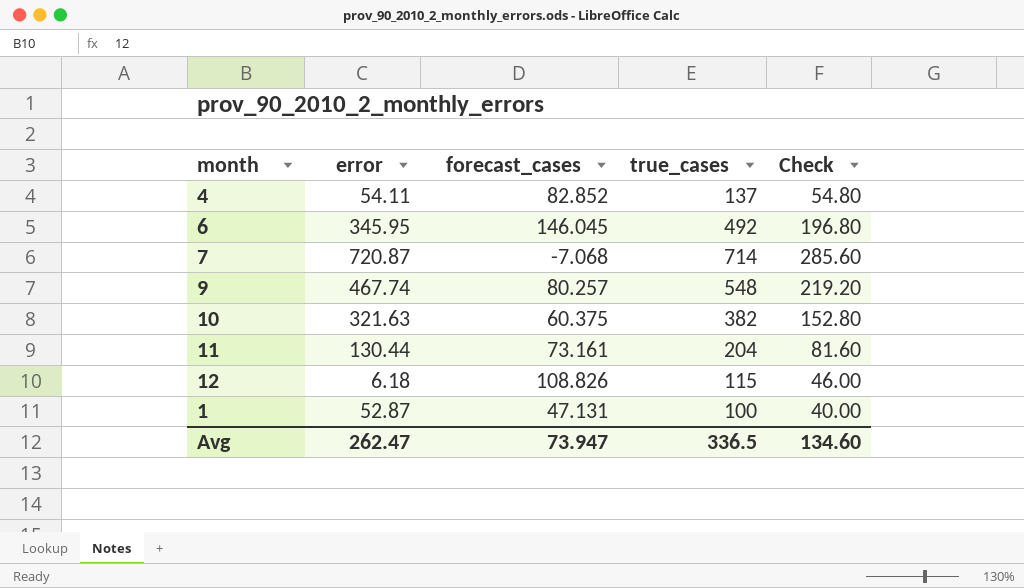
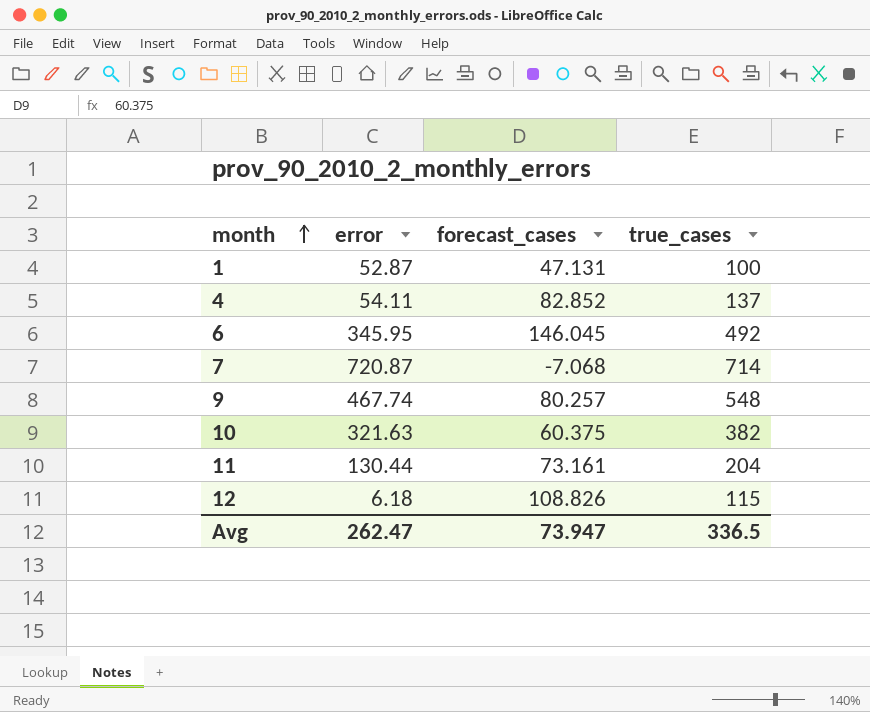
row order: none -> month ascending
column Check | formula: [true_cases] * 0.4 -> none

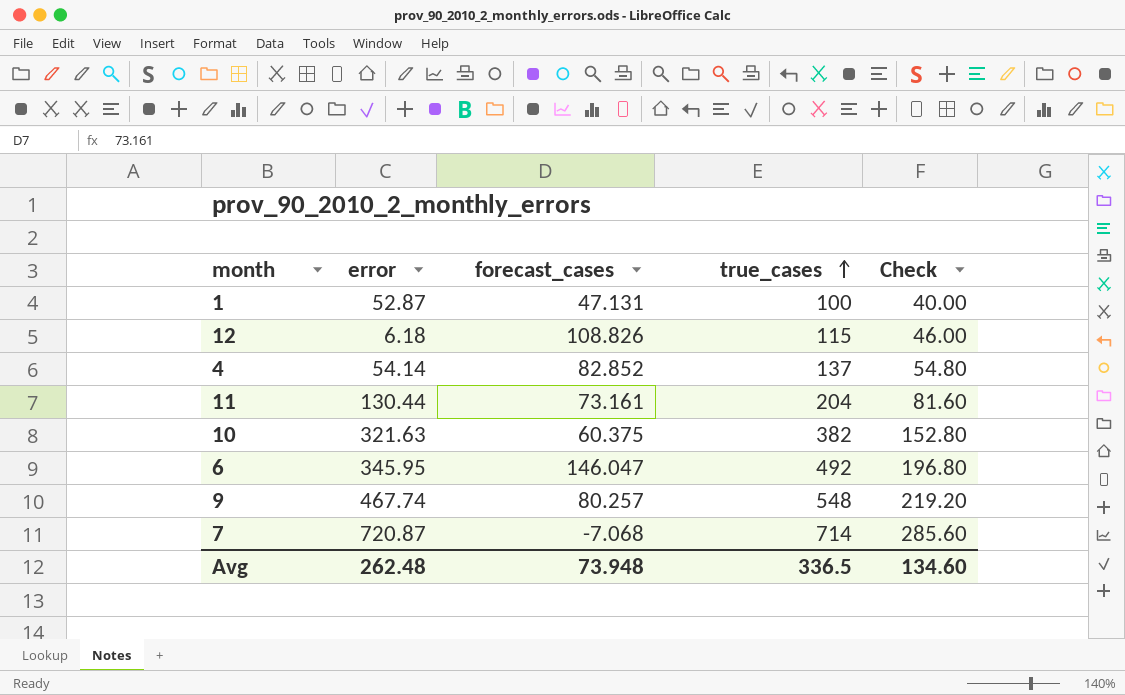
row order: month ascending -> true_cases ascending
column Check | formula: none -> [true_cases] * 0.4
4 | error: 54.11 -> 54.14
6 | forecast_cases: 146.045 -> 146.047
Avg | error: 262.47 -> 262.48
Avg | forecast_cases: 73.947 -> 73.948

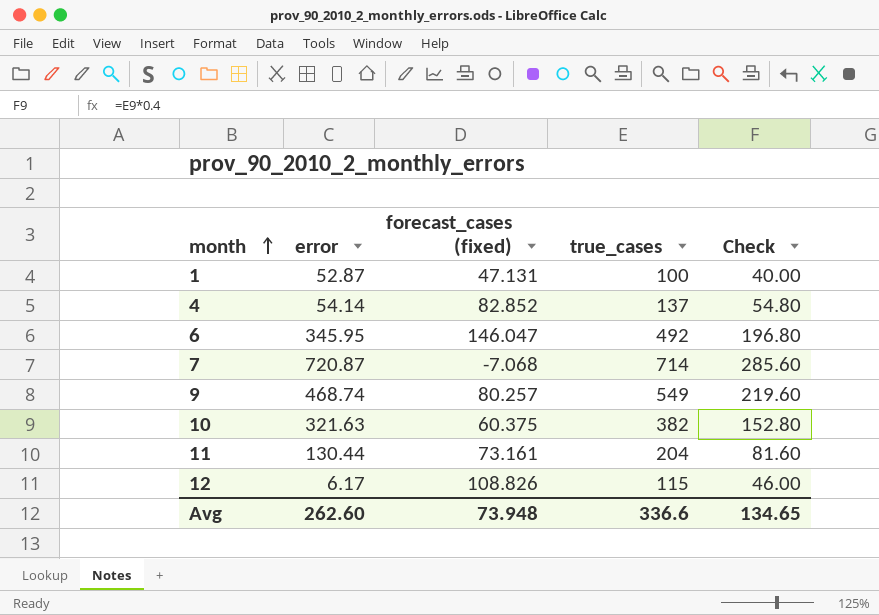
row order: true_cases ascending -> month ascending
column name: forecast_cases -> forecast_cases (fixed)
9 | error: 467.74 -> 468.74
9 | true_cases: 548 -> 549
9 | Check: 219.20 -> 219.60
12 | error: 6.18 -> 6.17
Avg | error: 262.48 -> 262.60
Avg | true_cases: 336.5 -> 336.6
Avg | Check: 134.60 -> 134.65

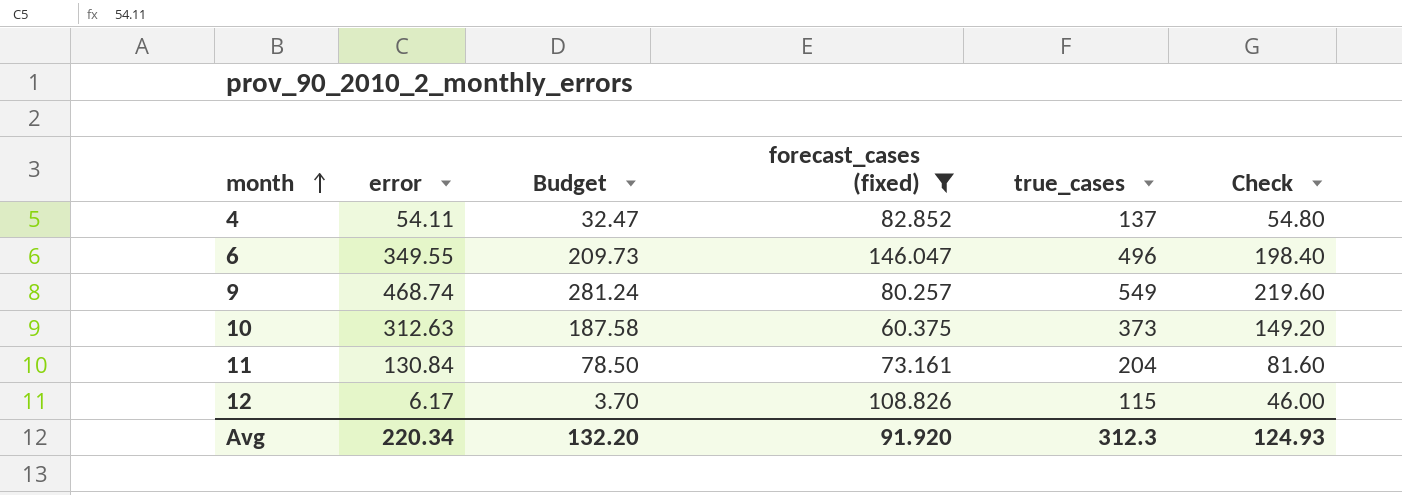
filter: none -> forecast_cases (fixed) >= 60.375
column Budget | formula: none -> [error] * 0.6
4 | error: 54.14 -> 54.11
6 | error: 345.95 -> 349.55
6 | true_cases: 492 -> 496
6 | Check: 196.80 -> 198.40
10 | error: 321.63 -> 312.63
10 | true_cases: 382 -> 373
10 | Check: 152.80 -> 149.20
11 | error: 130.44 -> 130.84
Avg | error: 262.60 -> 220.34
Avg | forecast_cases (fixed): 73.948 -> 91.920
Avg | true_cases: 336.6 -> 312.3
Avg | Check: 134.65 -> 124.93

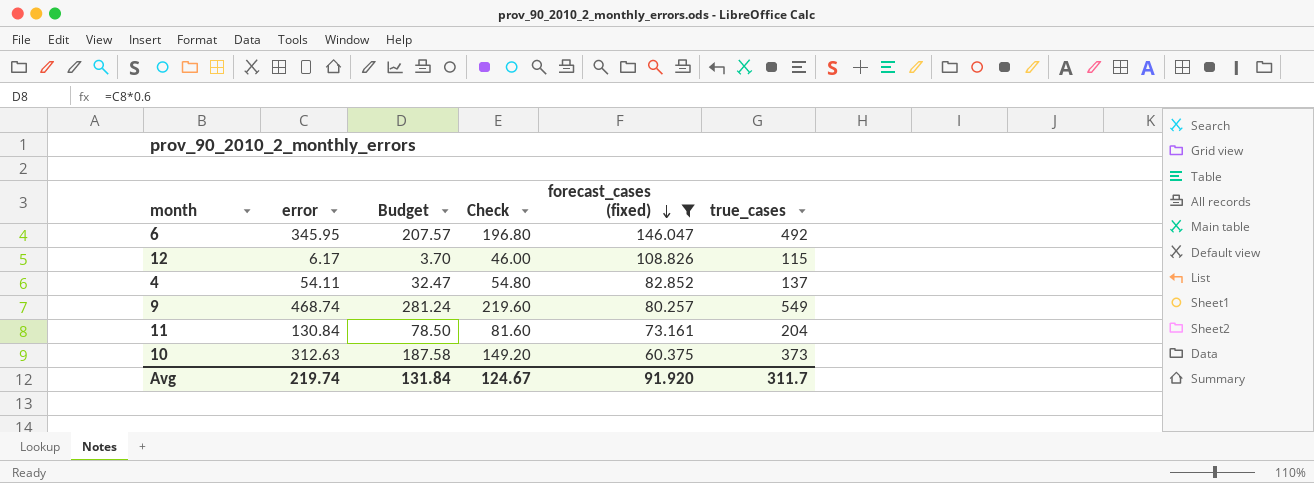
row order: month ascending -> forecast_cases (fixed) descending
column Check | position: 6 -> 4
6 | error: 349.55 -> 345.95
6 | Budget: 209.73 -> 207.57
6 | Check: 198.40 -> 196.80
6 | true_cases: 496 -> 492
Avg | error: 220.34 -> 219.74
Avg | Budget: 132.20 -> 131.84
Avg | Check: 124.93 -> 124.67
Avg | true_cases: 312.3 -> 311.7

